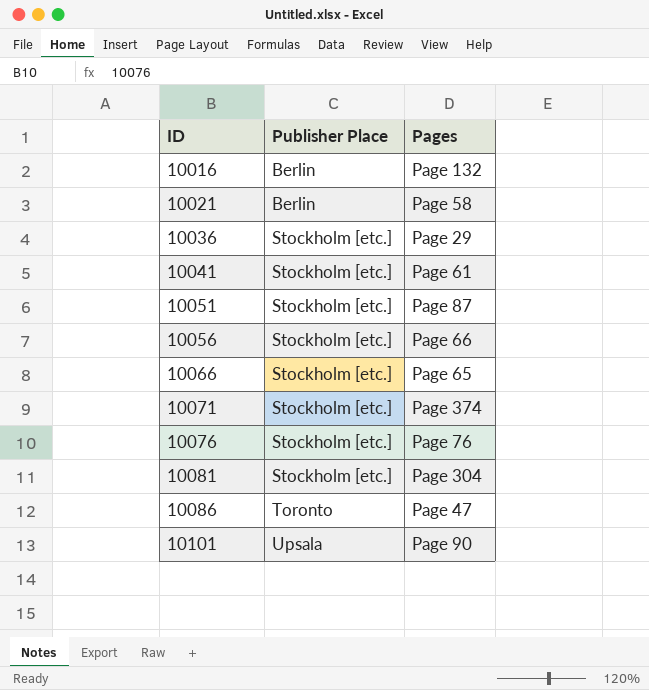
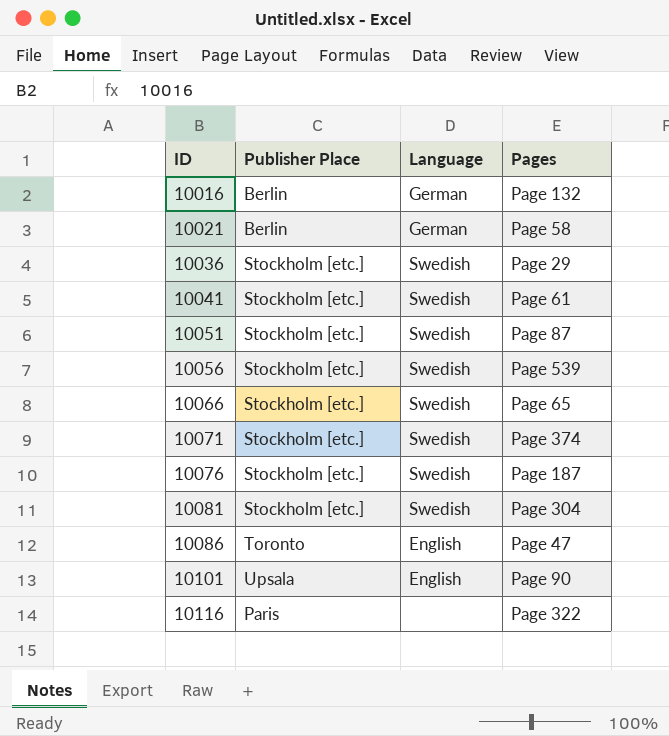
column Language | position: none -> 3
10056 | Pages: Page 66 -> Page 539
10076 | Pages: Page 76 -> Page 187
row 10116: none -> Paris | none | Page 322

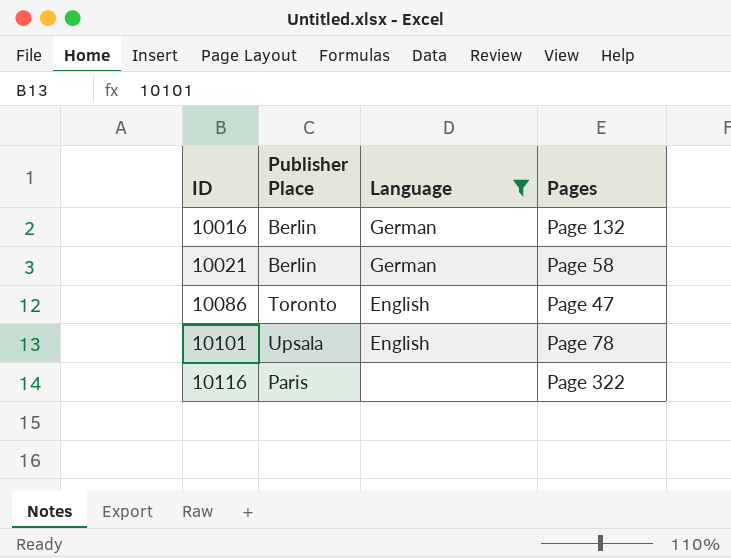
filter: none -> Language != Swedish
10101 | Pages: Page 90 -> Page 78

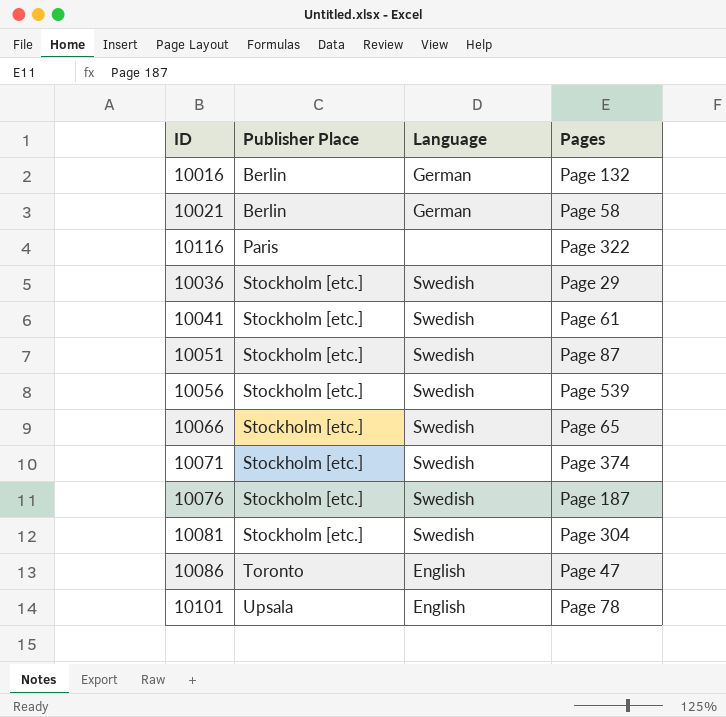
filter: Language != Swedish -> none
row order: ID ascending -> Publisher Place ascending

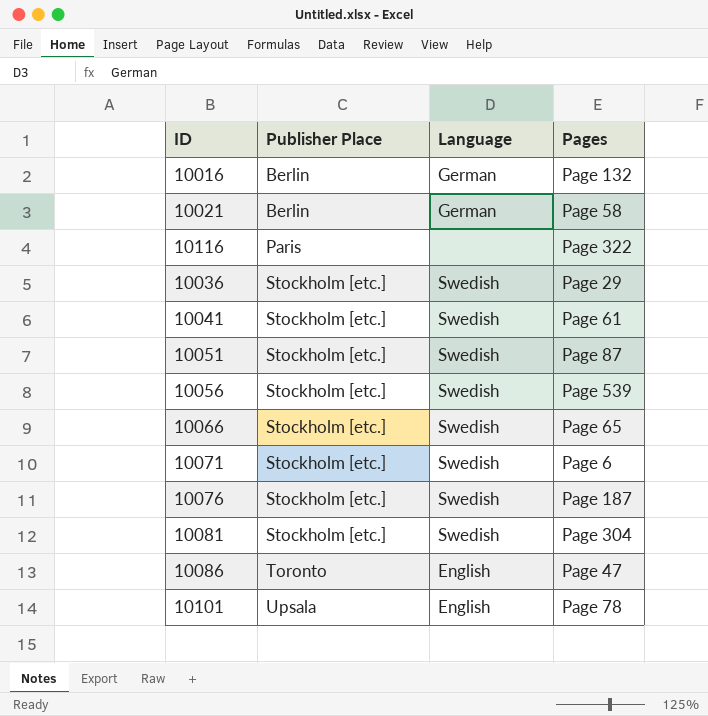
10071 | Pages: Page 374 -> Page 6

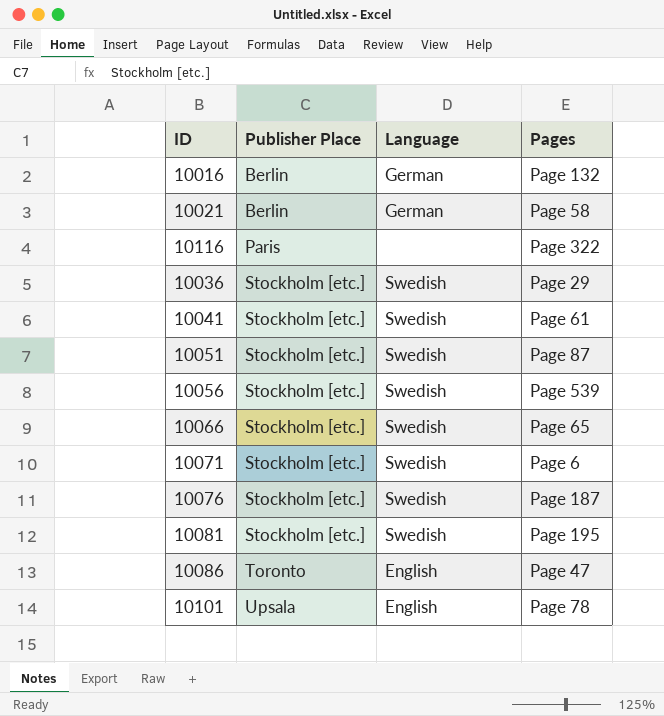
10081 | Pages: Page 304 -> Page 195

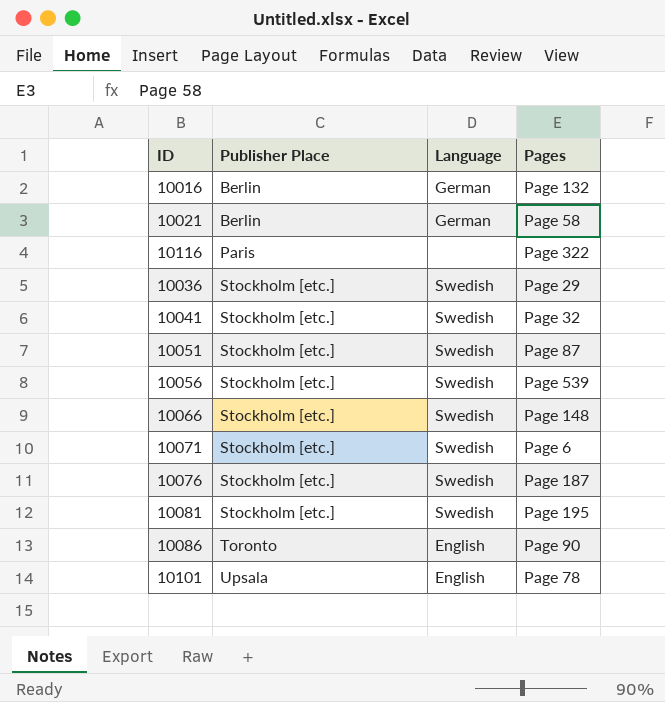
10041 | Pages: Page 61 -> Page 32
10066 | Pages: Page 65 -> Page 148
10086 | Pages: Page 47 -> Page 90

